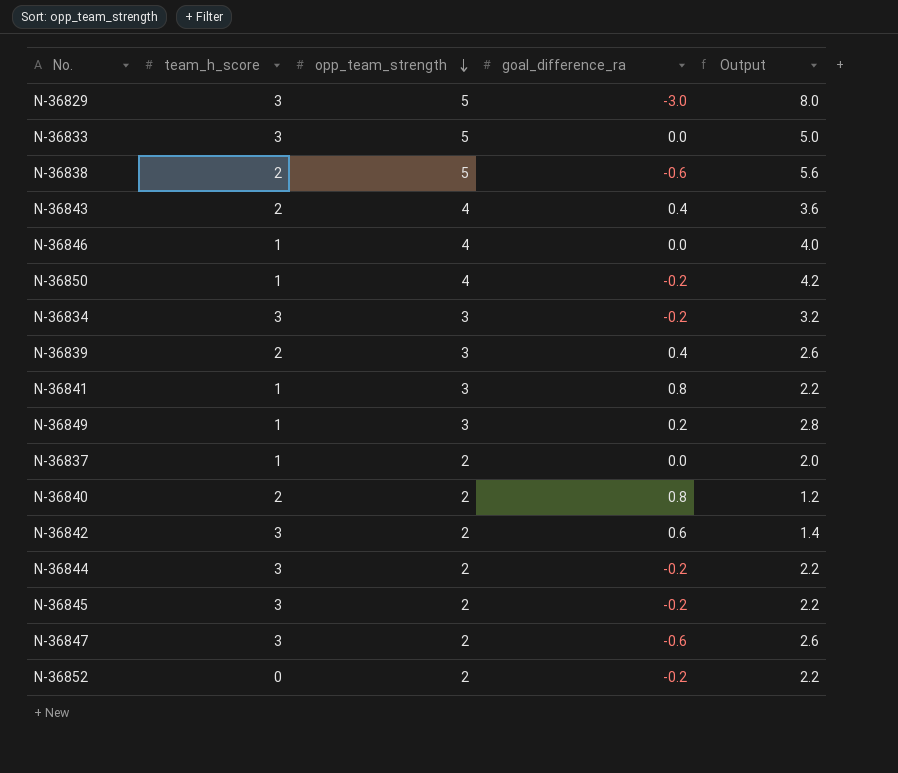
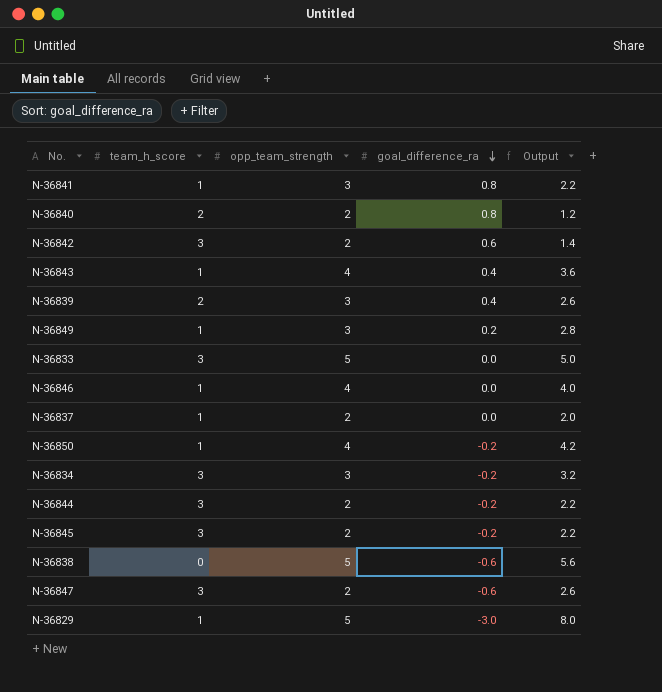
row order: opp_team_strength descending -> goal_difference_ra descending
row N-36852: 0 | 2 | -0.2 | 2.2 -> none
N-36843 | team_h_score: 2 -> 1
N-36838 | team_h_score: 2 -> 0
N-36829 | team_h_score: 3 -> 1

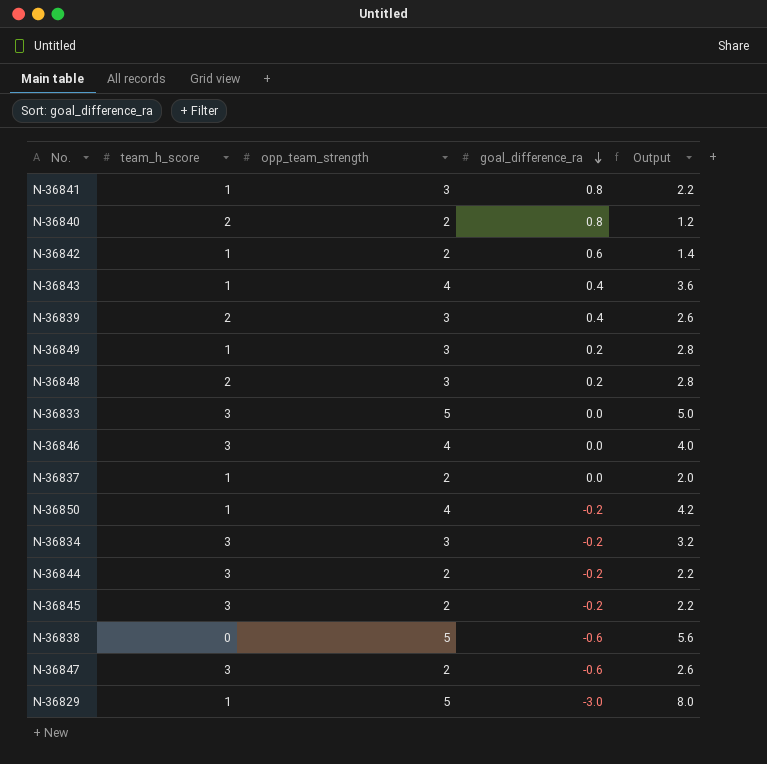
N-36842 | team_h_score: 3 -> 1
row N-36848: none -> 2 | 3 | 0.2 | 2.8
N-36846 | team_h_score: 1 -> 3

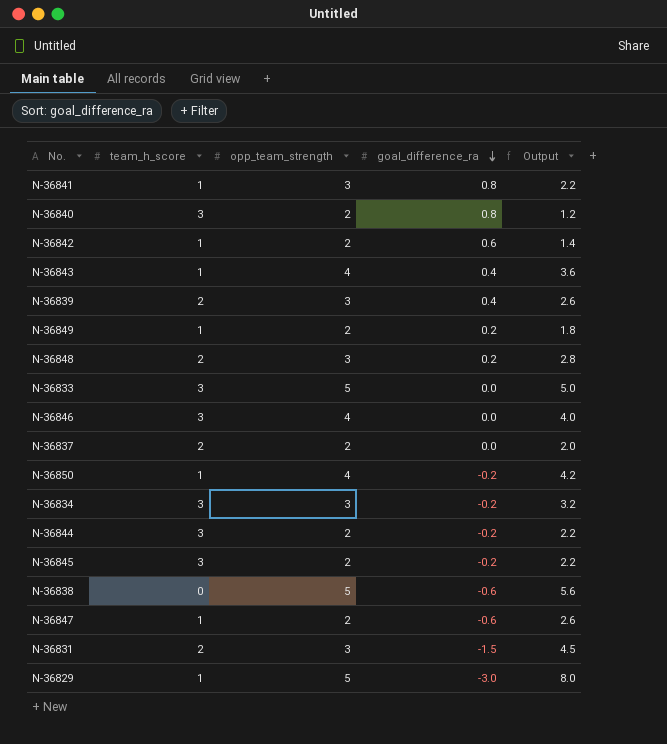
N-36840 | team_h_score: 2 -> 3
N-36849 | opp_team_strength: 3 -> 2
N-36849 | Output: 2.8 -> 1.8
N-36837 | team_h_score: 1 -> 2
N-36847 | team_h_score: 3 -> 1
row N-36831: none -> 2 | 3 | -1.5 | 4.5

